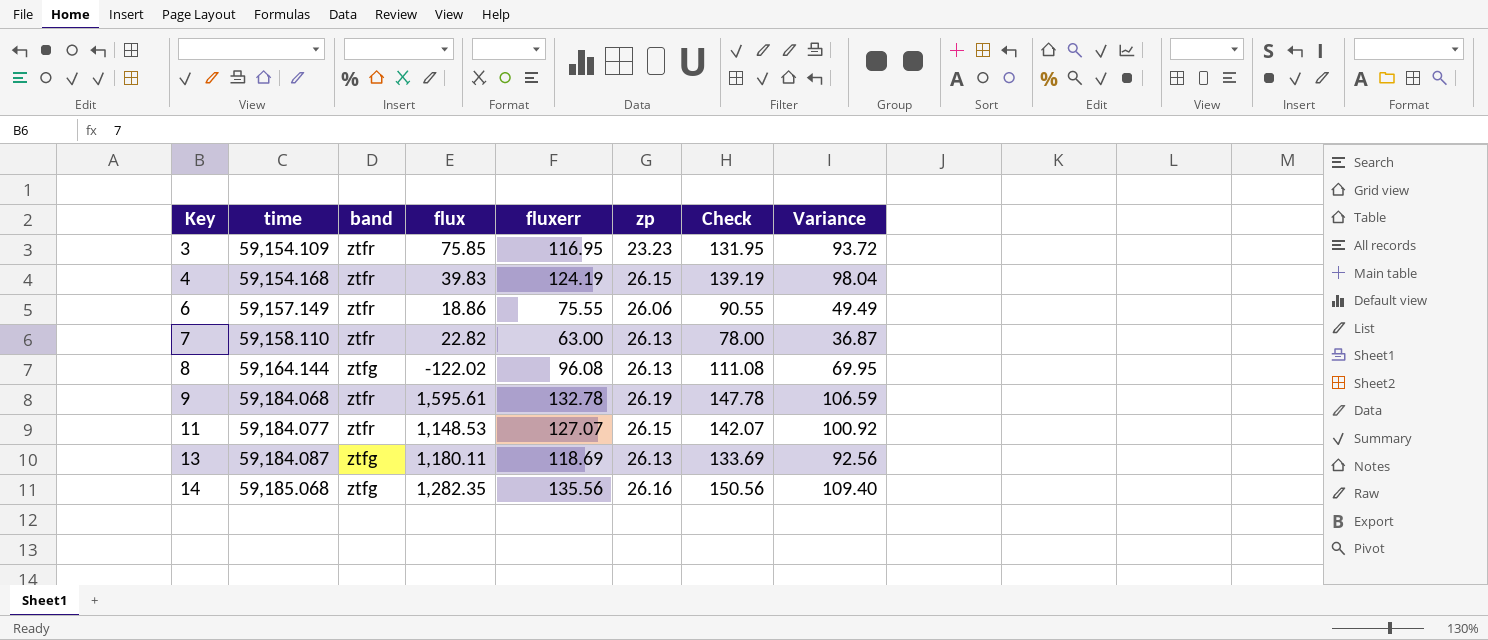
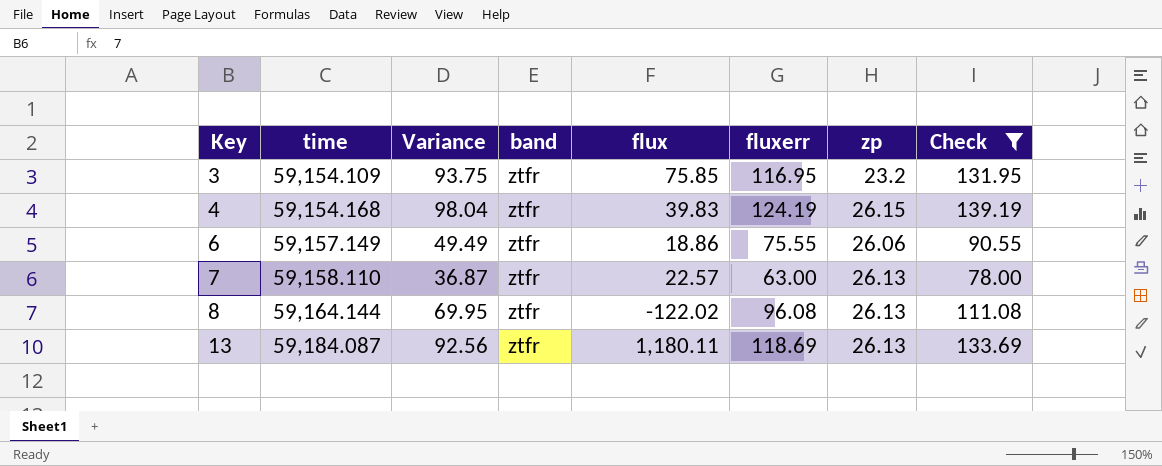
filter: none -> Check <= 139.19
column Variance | position: 8 -> 3
3 | Variance: 93.72 -> 93.75
3 | zp: 23.23 -> 23.2
7 | flux: 22.82 -> 22.57
8 | band: ztfg -> ztfr
13 | band: ztfg -> ztfr

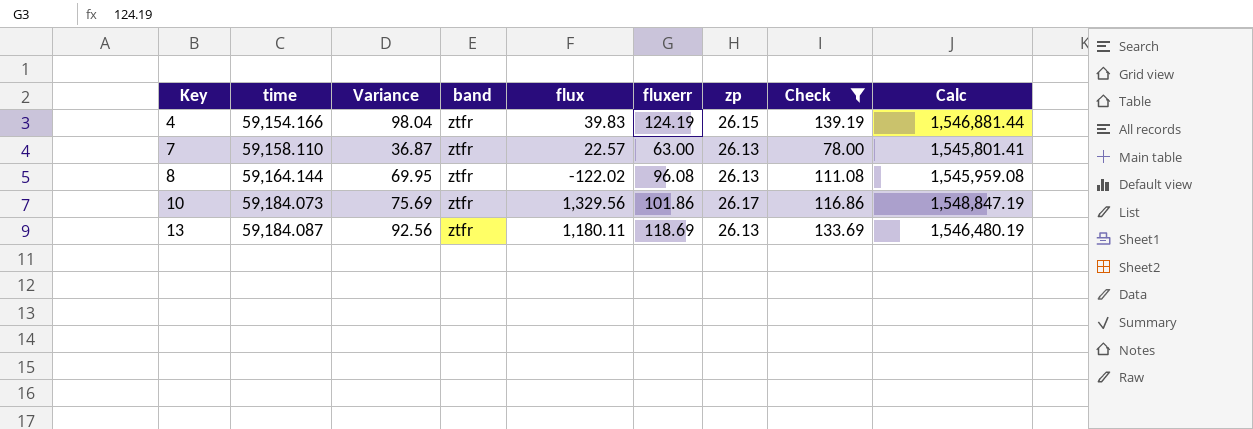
column Calc | formula: none -> [time] * [zp]
row 3: 59,154.109 | 93.75 | ztfr | 75.85 | 116.95 | 23.2 | 131.95 -> none
row 6: 59,157.149 | 49.49 | ztfr | 18.86 | 75.55 | 26.06 | 90.55 -> none
4 | time: 59,154.168 -> 59,154.166
row 10: none -> 59,184.073 | 75.69 | ztfr | 1,329.56 | 101.86 | 26.17 | 116.86 | 1,548,847.19

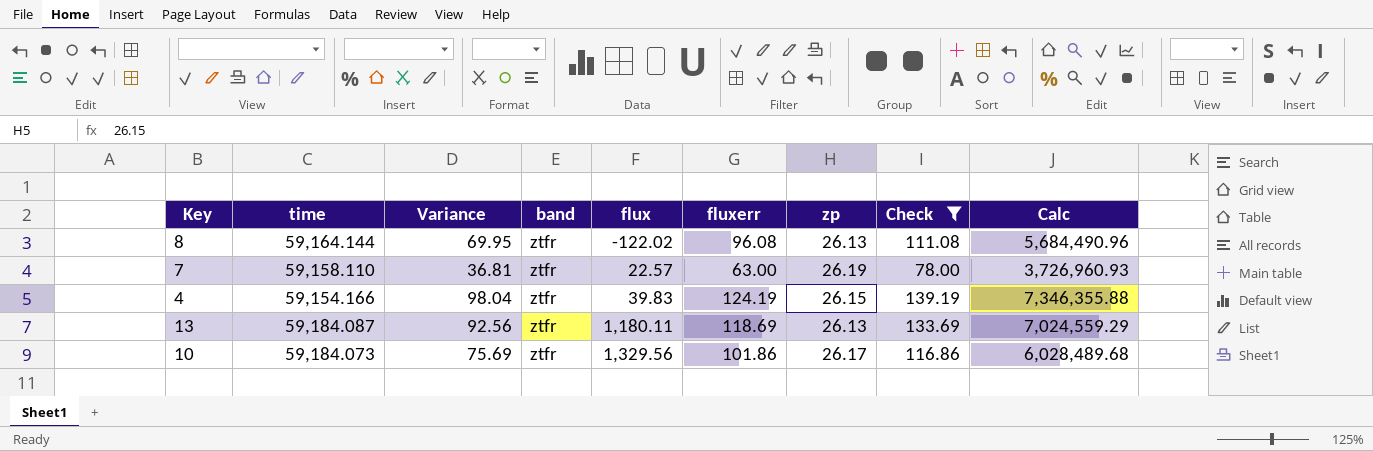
row order: Key ascending -> flux ascending
column Calc | formula: [time] * [zp] -> [time] * [fluxerr]
7 | Variance: 36.87 -> 36.81
7 | zp: 26.13 -> 26.19

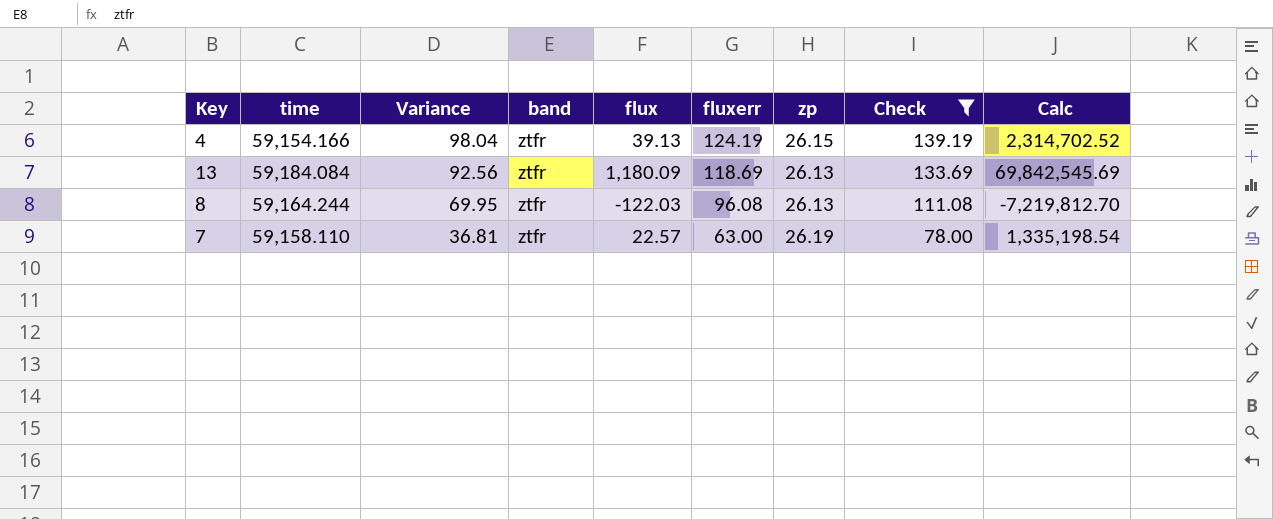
row order: flux ascending -> Variance descending
column Calc | formula: [time] * [fluxerr] -> [time] * [flux]
row 10: 59,184.073 | 75.69 | ztfr | 1,329.56 | 101.86 | 26.17 | 116.86 | 6,028,489.68 -> none
4 | flux: 39.83 -> 39.13
13 | time: 59,184.087 -> 59,184.084
13 | flux: 1,180.11 -> 1,180.09
8 | time: 59,164.144 -> 59,164.244
8 | flux: -122.02 -> -122.03

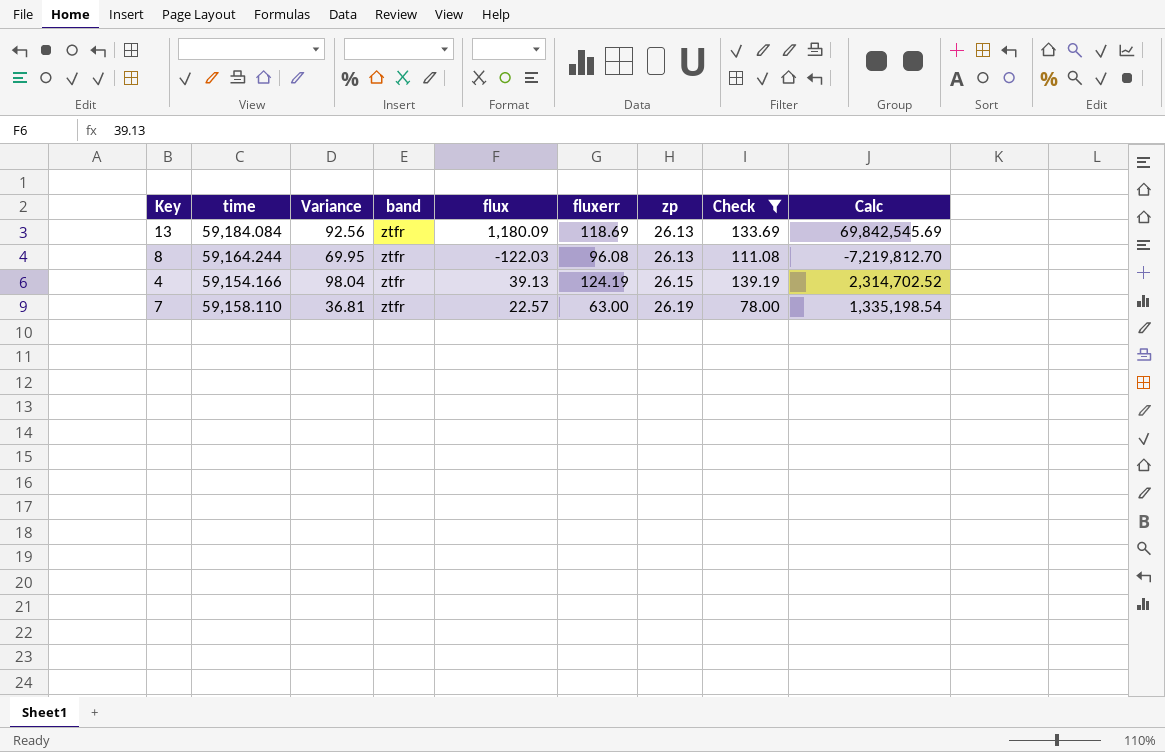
row order: Variance descending -> zp ascending

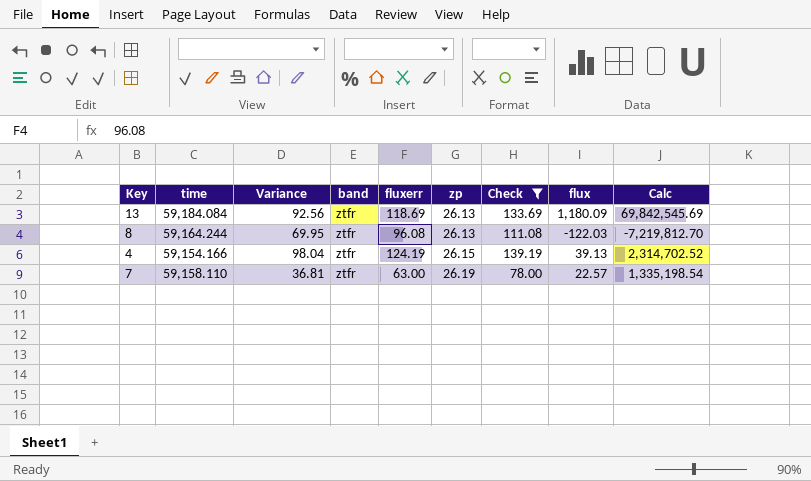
column flux | position: 5 -> 8

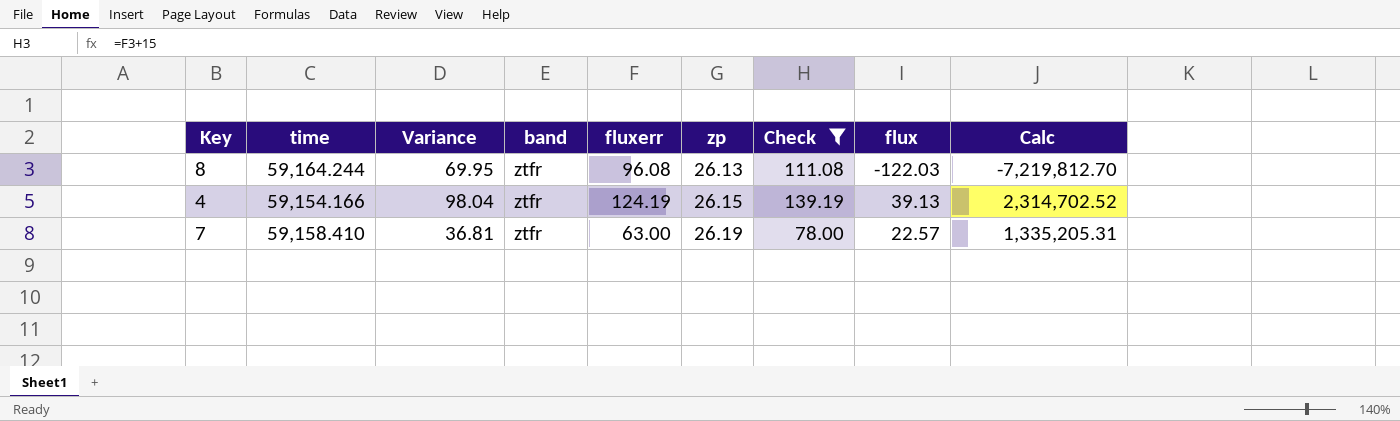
row 13: 59,184.084 | 92.56 | ztfr | 118.69 | 26.13 | 133.69 | 1,180.09 | 69,842,545.69 -> none
7 | time: 59,158.110 -> 59,158.410
7 | Calc: 1,335,198.54 -> 1,335,205.31

